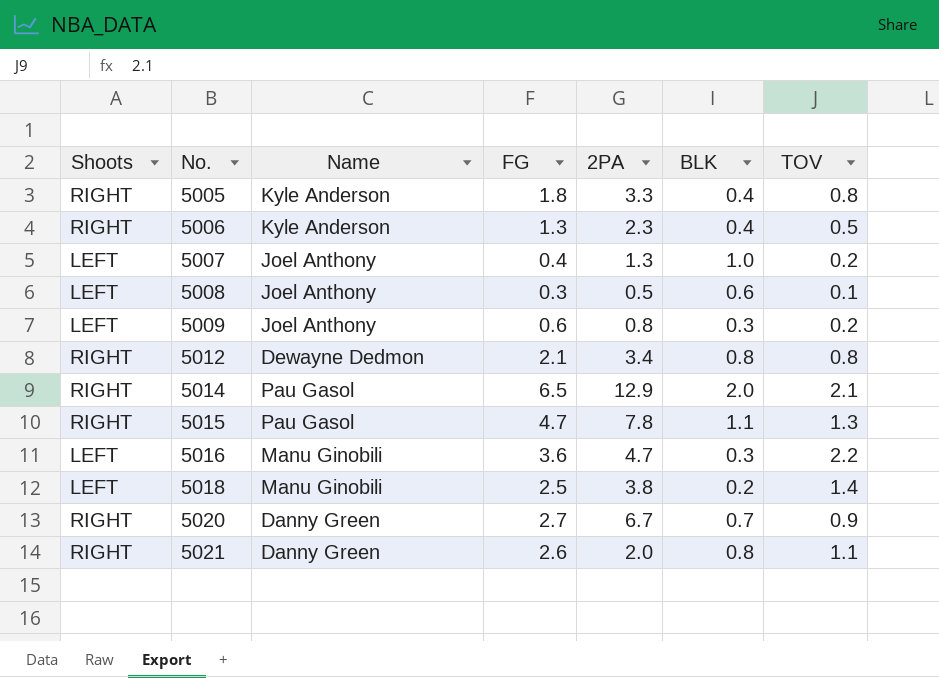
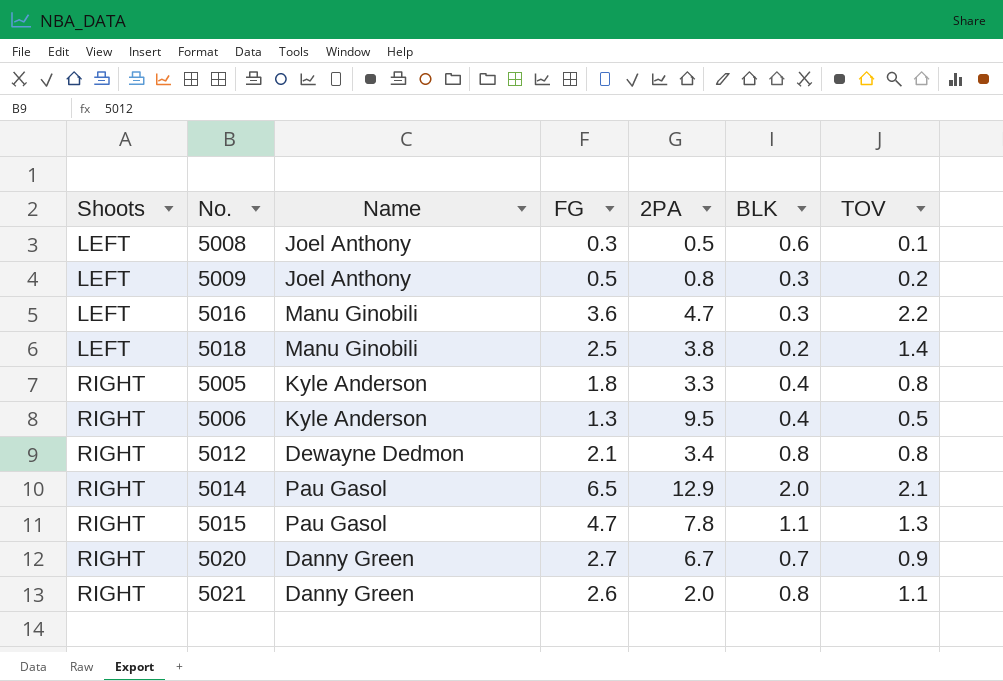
row order: No. ascending -> Shoots ascending
row 5007: LEFT | Joel Anthony | 0.4 | 1.3 | 1.0 | 0.2 -> none
5009 | FG: 0.6 -> 0.5
5006 | 2PA: 2.3 -> 9.5

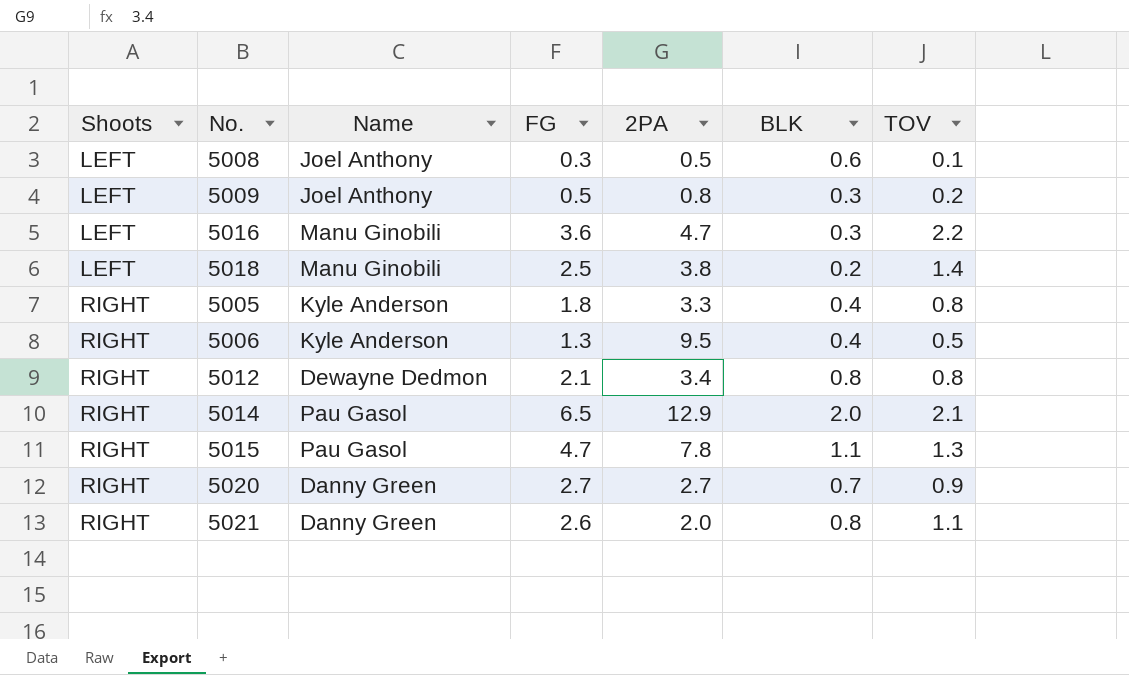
5020 | 2PA: 6.7 -> 2.7

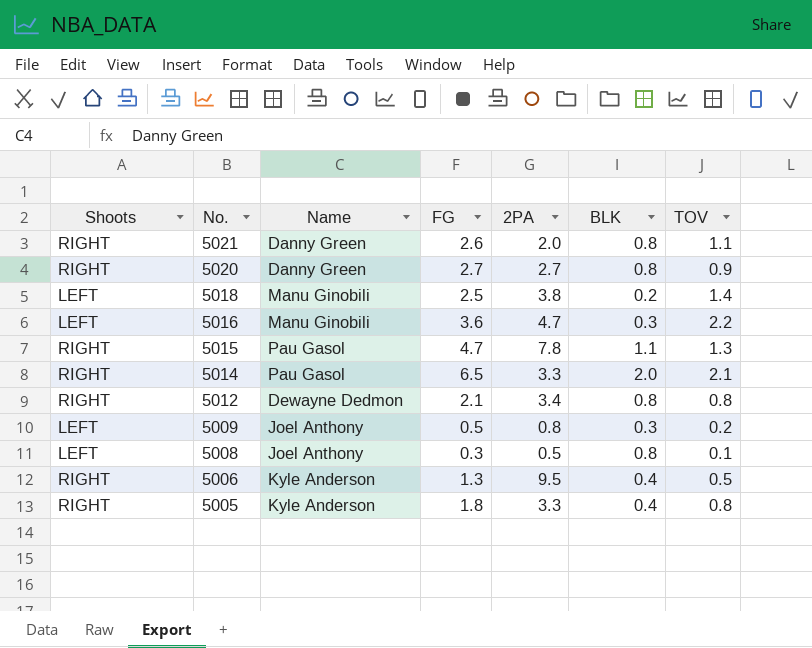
row order: Shoots ascending -> No. descending
5020 | BLK: 0.7 -> 0.8
5014 | 2PA: 12.9 -> 3.3
5008 | BLK: 0.6 -> 0.8

